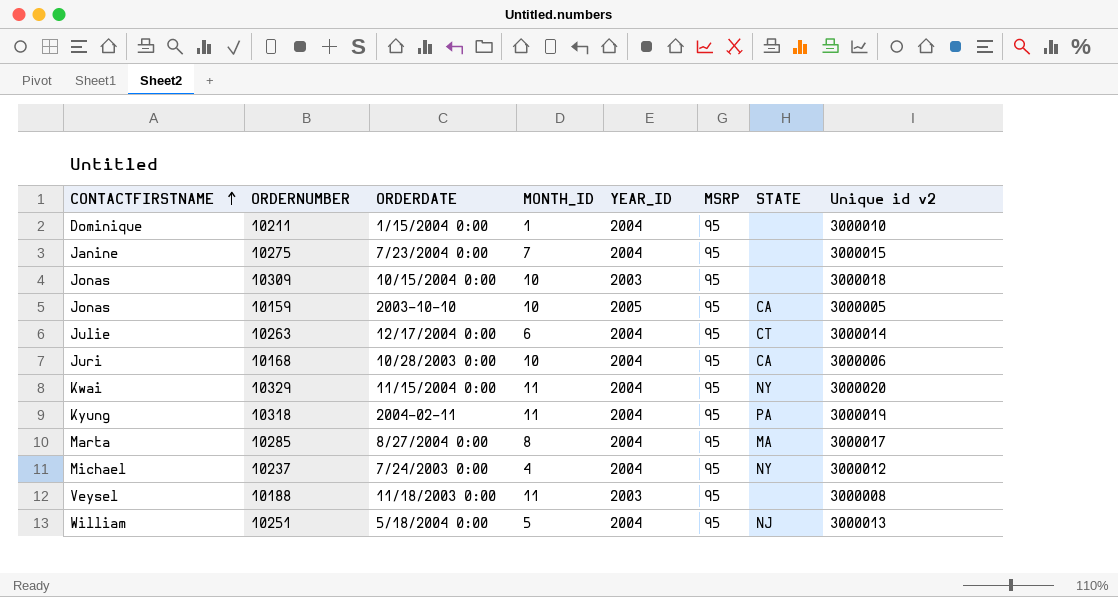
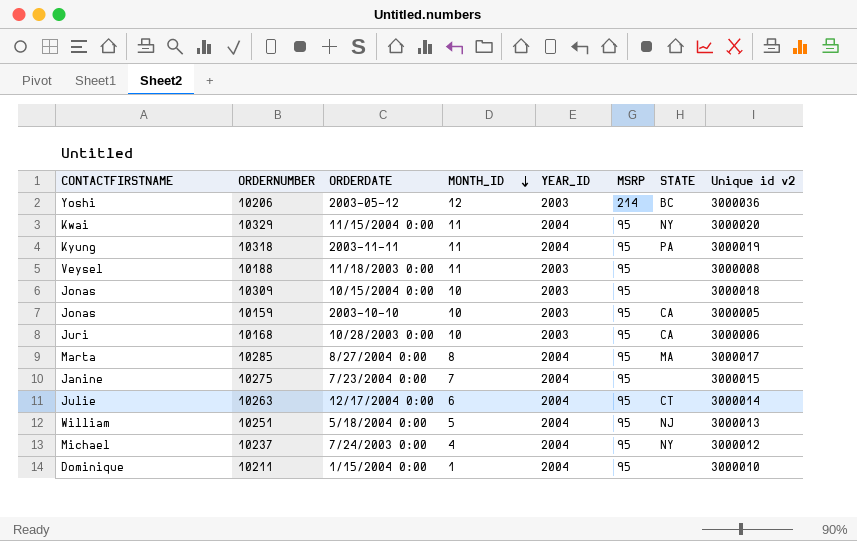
row order: CONTACTFIRSTNAME ascending -> MONTH_ID descending
row 10206: none -> Yoshi | 2003-05-12 | 12 | 2003 | 214 | BC | 3000036
10318 | ORDERDATE: 2004-02-11 -> 2003-11-11
10159 | YEAR_ID: 2005 -> 2003
10168 | YEAR_ID: 2004 -> 2003

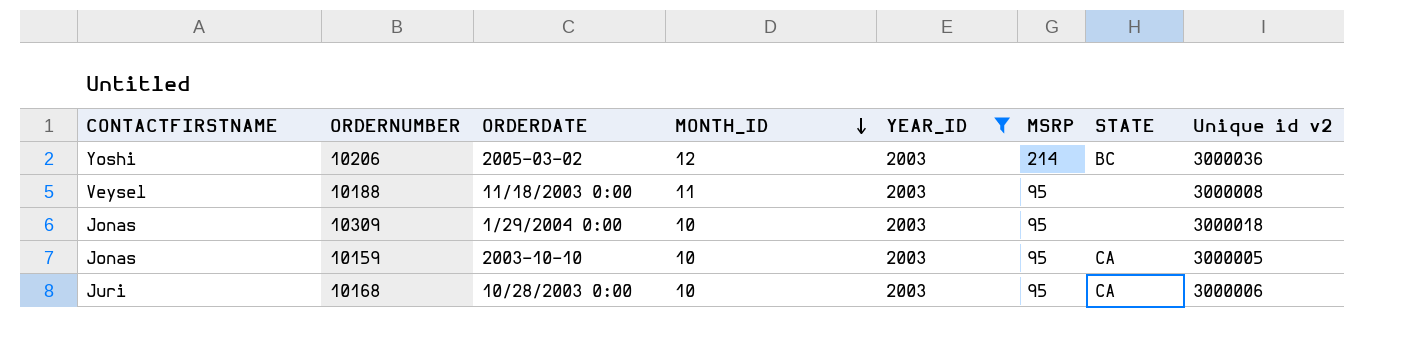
filter: none -> YEAR_ID = 2003
10206 | ORDERDATE: 2003-05-12 -> 2005-03-02
10309 | ORDERDATE: 10/15/2004 0:00 -> 1/29/2004 0:00

